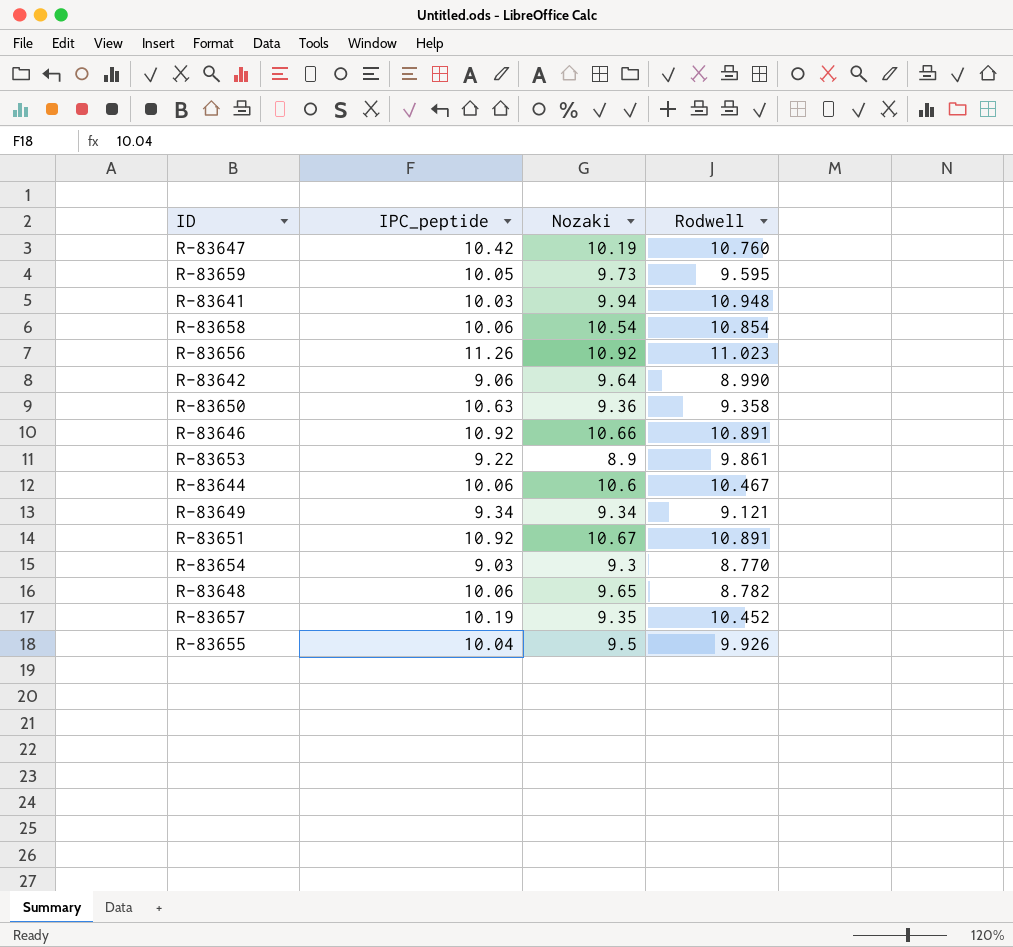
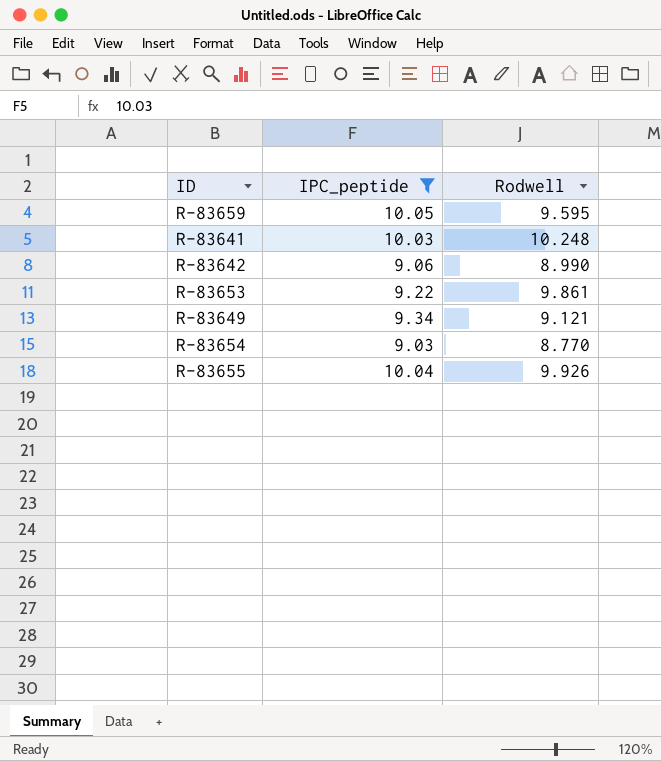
filter: none -> IPC_peptide <= 10.05
column Nozaki | position: 3 -> none
R-83641 | Rodwell: 10.948 -> 10.248

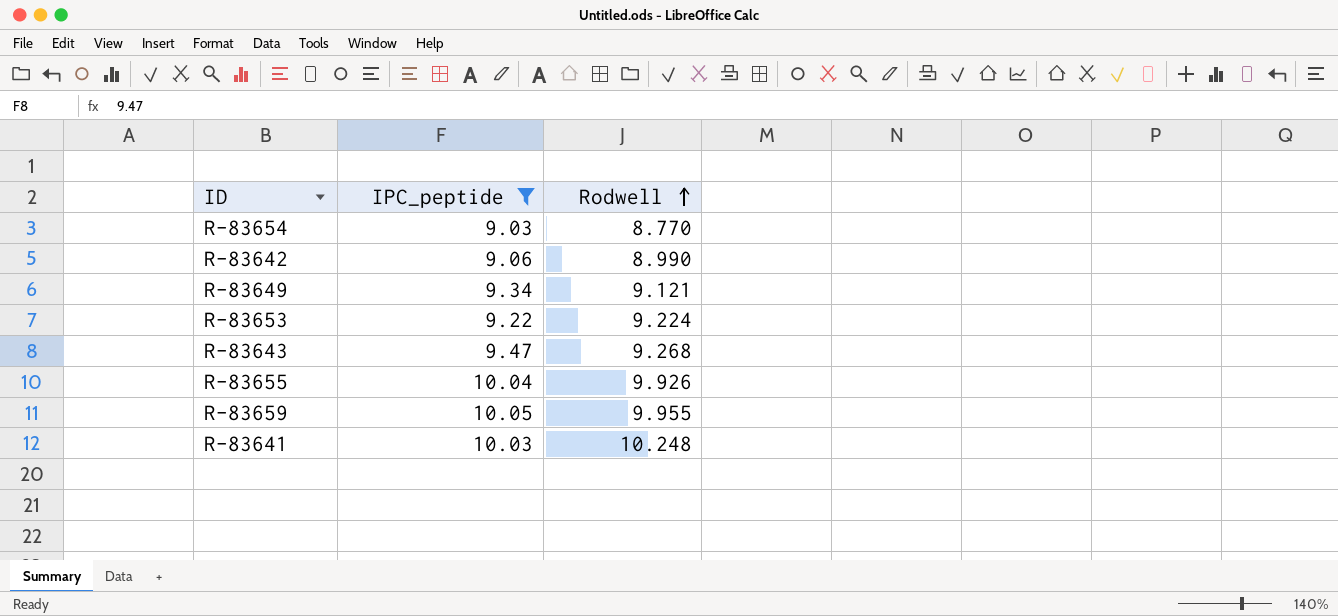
row order: none -> Rodwell ascending
R-83653 | Rodwell: 9.861 -> 9.224
row R-83643: none -> 9.47 | 9.268
R-83659 | Rodwell: 9.595 -> 9.955

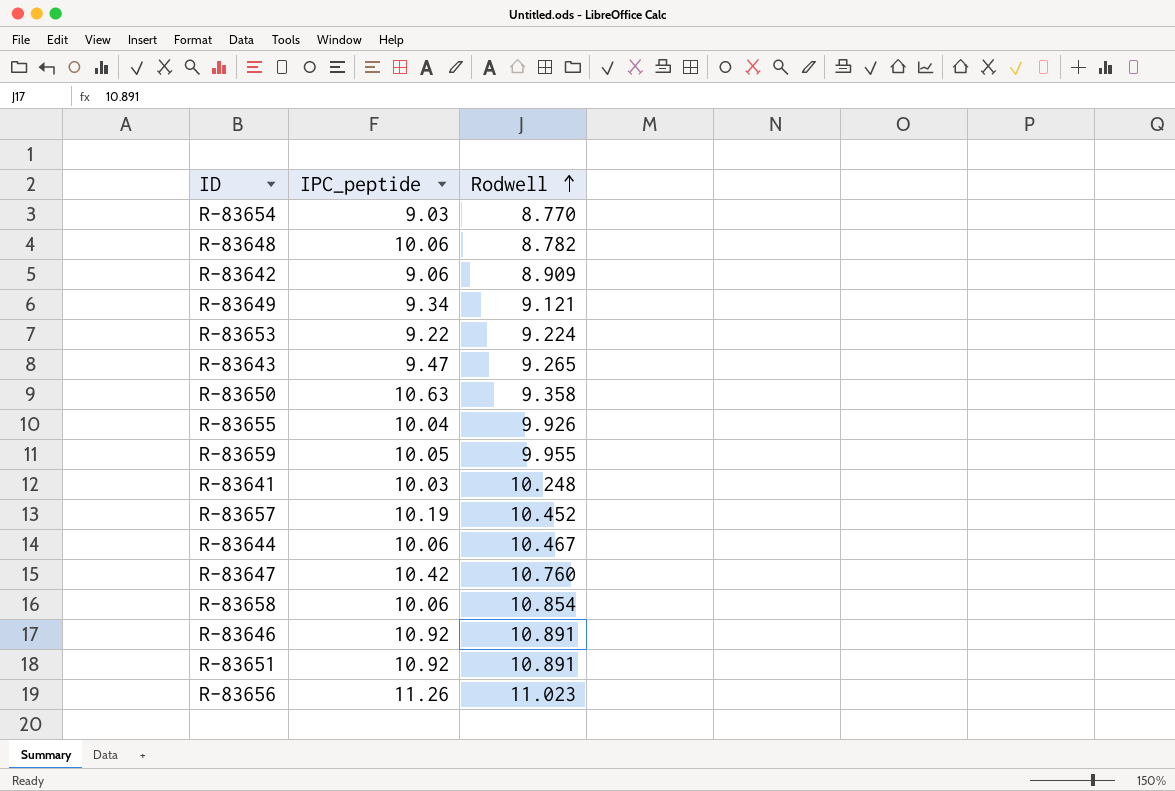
filter: IPC_peptide <= 10.05 -> none
R-83642 | Rodwell: 8.990 -> 8.909
R-83643 | Rodwell: 9.268 -> 9.265

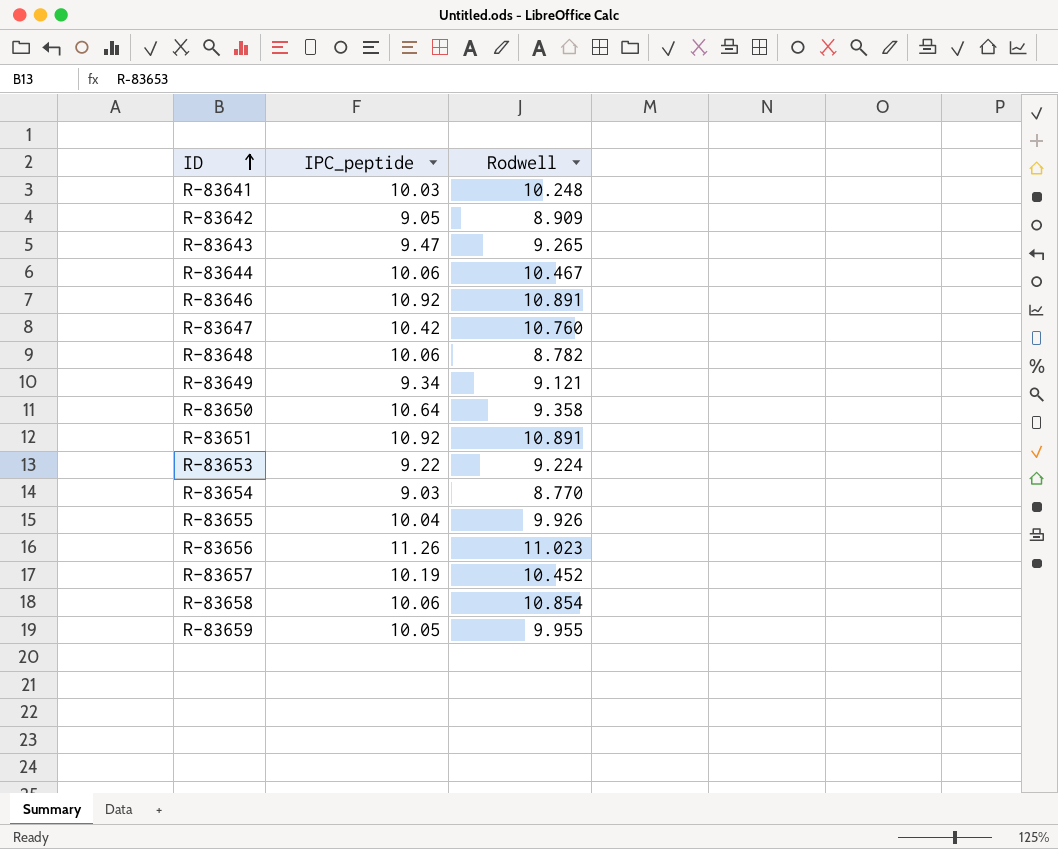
row order: Rodwell ascending -> ID ascending
R-83642 | IPC_peptide: 9.06 -> 9.05
R-83650 | IPC_peptide: 10.63 -> 10.64

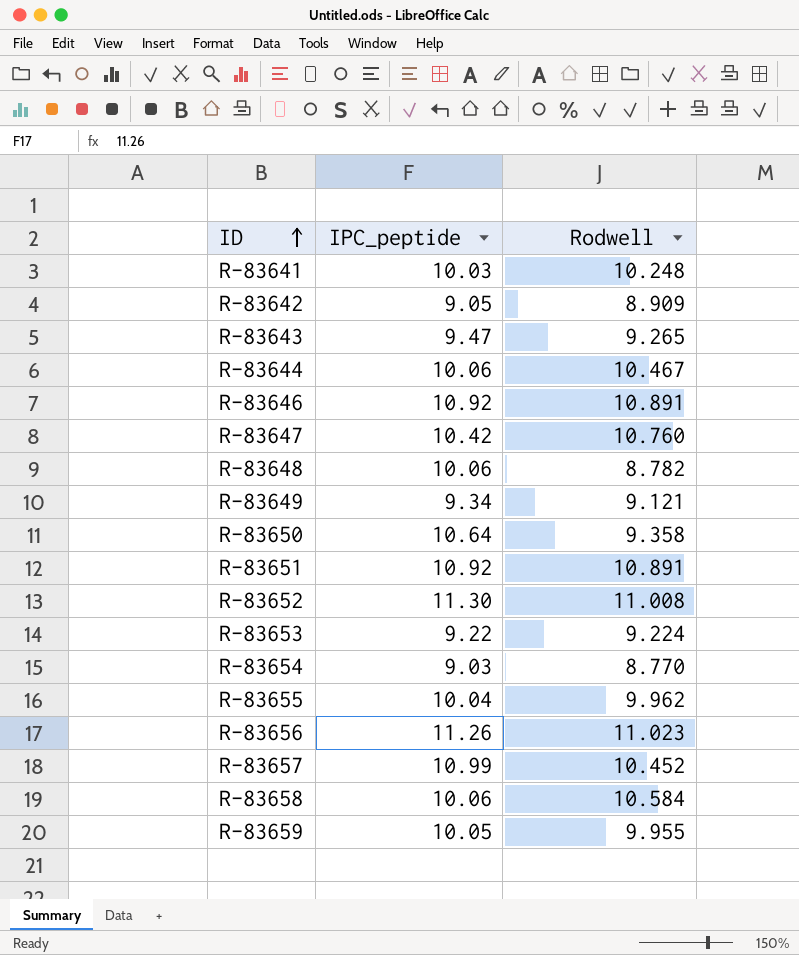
row R-83652: none -> 11.30 | 11.008
R-83655 | Rodwell: 9.926 -> 9.962
R-83657 | IPC_peptide: 10.19 -> 10.99
R-83658 | Rodwell: 10.854 -> 10.584

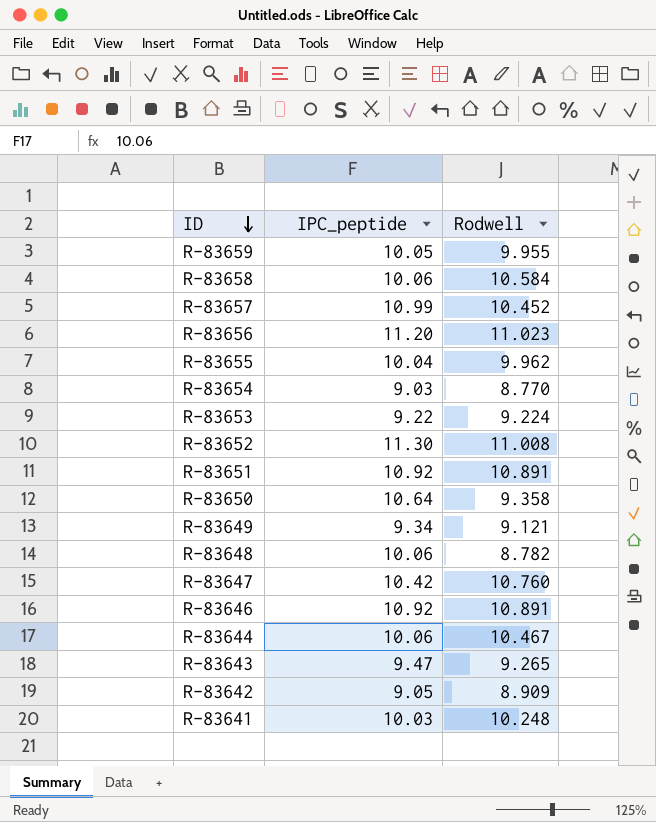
row order: ID ascending -> ID descending
R-83656 | IPC_peptide: 11.26 -> 11.20

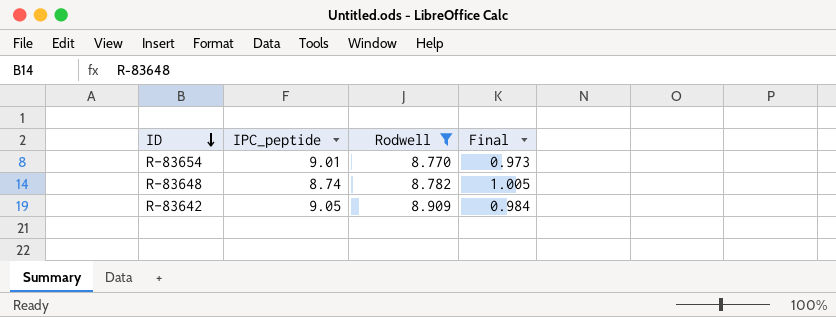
filter: none -> Rodwell <= 8.909
column Final | formula: none -> [Rodwell] / [IPC_peptide]
R-83654 | IPC_peptide: 9.03 -> 9.01
R-83648 | IPC_peptide: 10.06 -> 8.74

